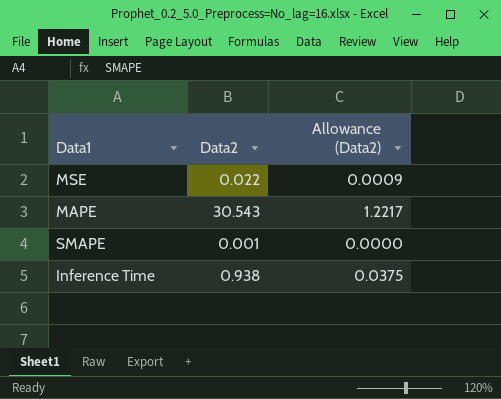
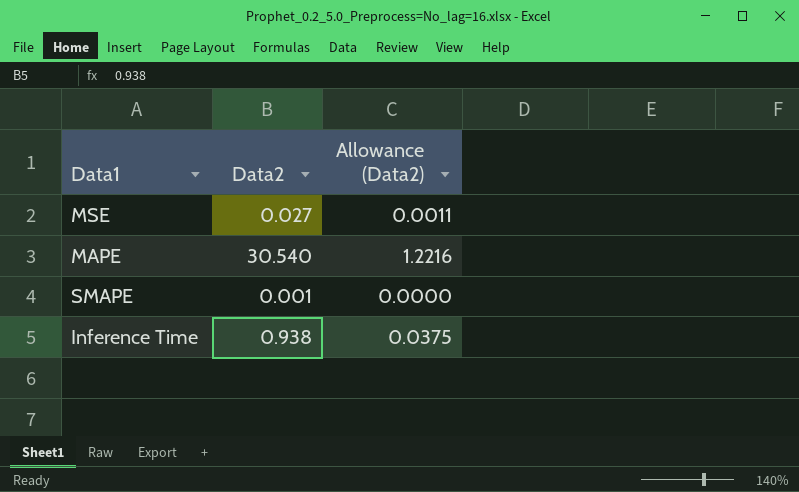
MSE | Data2: 0.022 -> 0.027
MSE | Allowance (Data2): 0.0009 -> 0.0011
MAPE | Data2: 30.543 -> 30.540
MAPE | Allowance (Data2): 1.2217 -> 1.2216

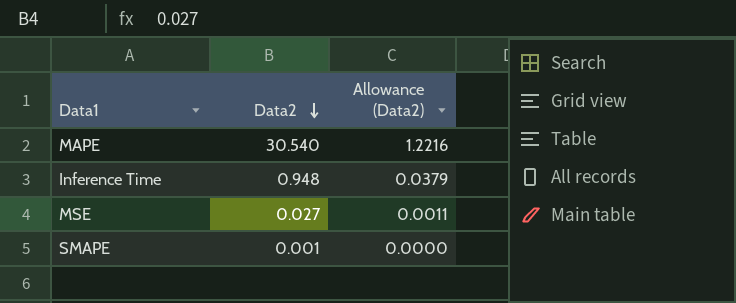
row order: none -> Data2 descending
Inference Time | Data2: 0.938 -> 0.948
Inference Time | Allowance (Data2): 0.0375 -> 0.0379

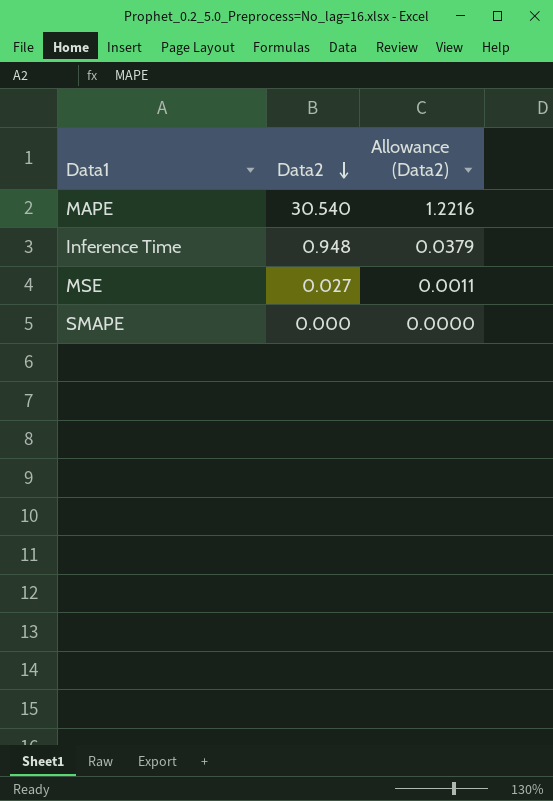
SMAPE | Data2: 0.001 -> 0.000

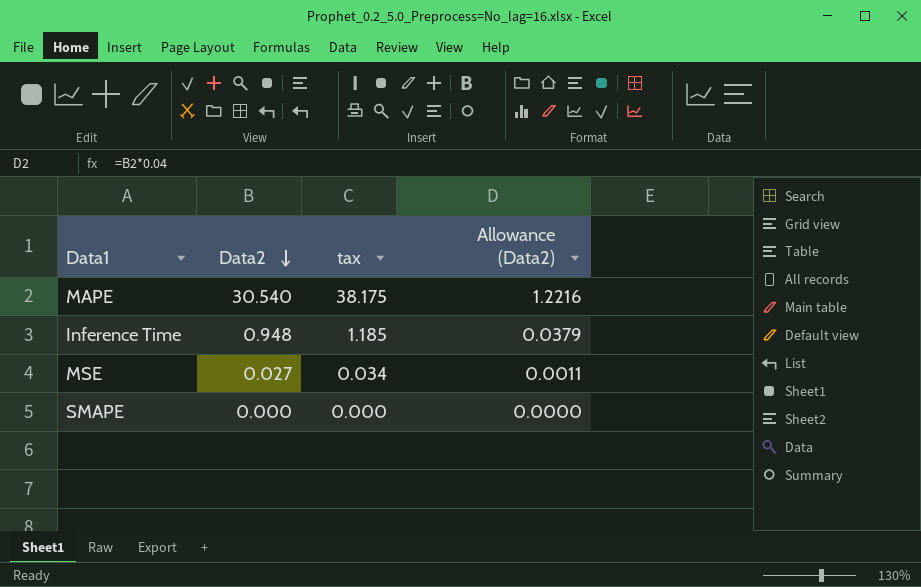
column tax | formula: none -> [Data2] * 1.25

